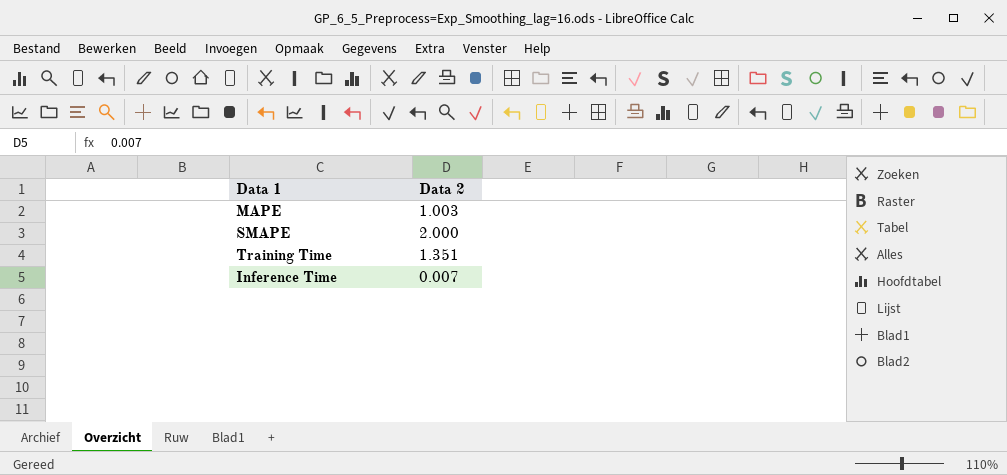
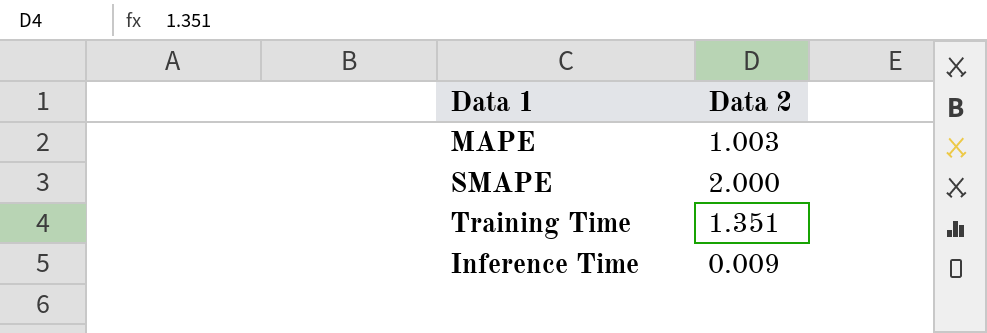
Inference Time | Data 2: 0.007 -> 0.009

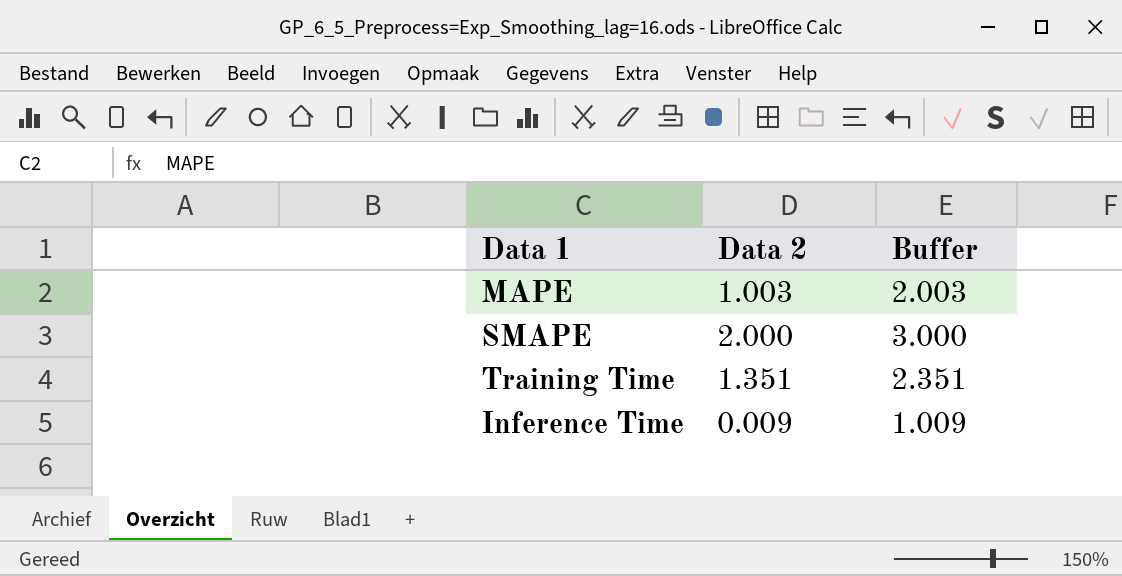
column Buffer | formula: none -> [Data 2] + 1

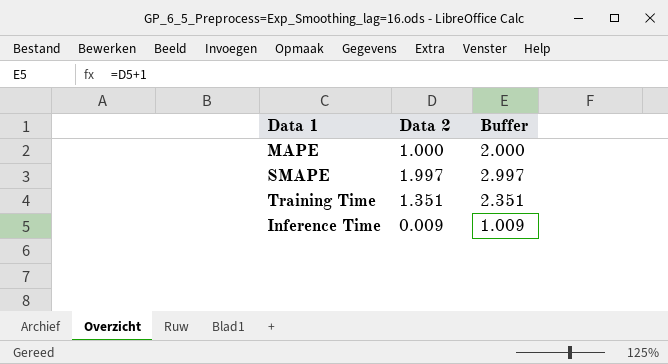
MAPE | Data 2: 1.003 -> 1.000
MAPE | Buffer: 2.003 -> 2.000
SMAPE | Data 2: 2.000 -> 1.997
SMAPE | Buffer: 3.000 -> 2.997

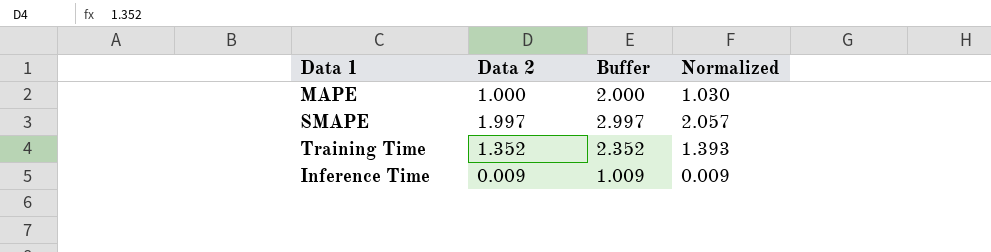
column Normalized | formula: none -> [Data 2] * 1.03
Training Time | Data 2: 1.351 -> 1.352
Training Time | Buffer: 2.351 -> 2.352

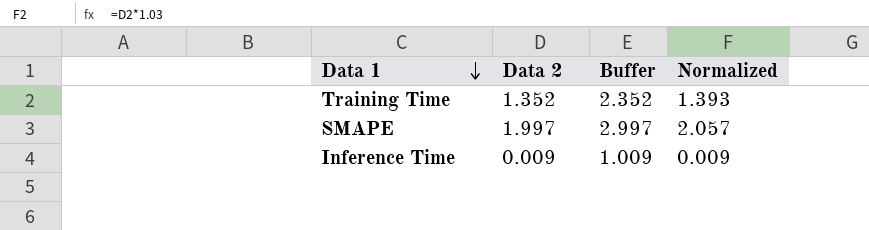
row order: none -> Data 1 descending
row MAPE: 1.000 | 2.000 | 1.030 -> none

